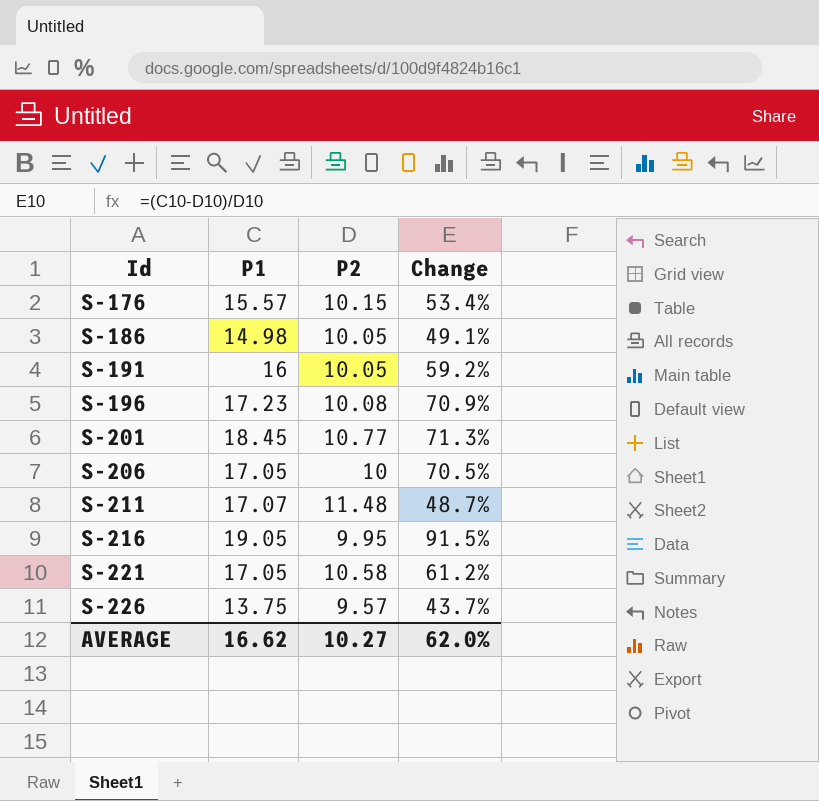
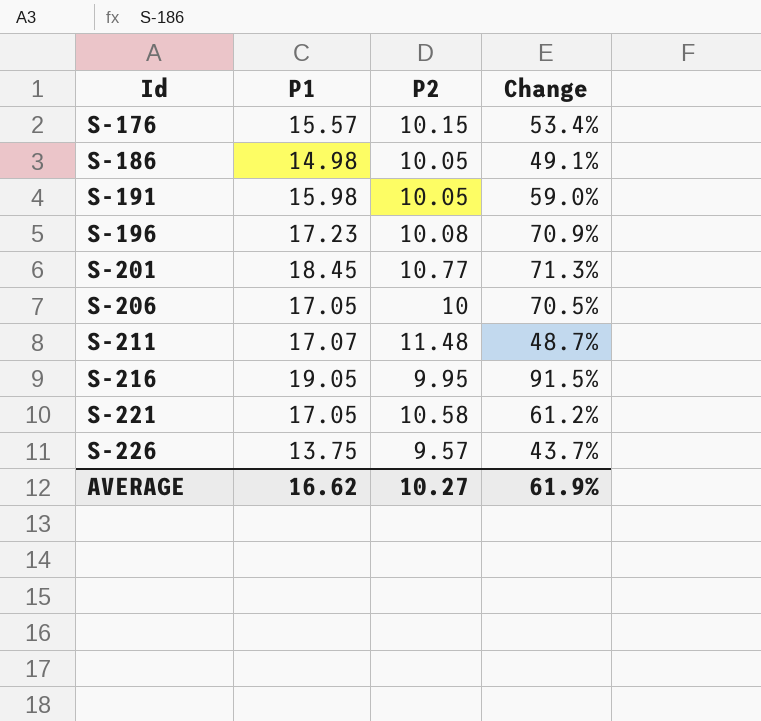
S-191 | P1: 16 -> 15.98
S-191 | Change: 59.2% -> 59.0%
AVERAGE | Change: 62.0% -> 61.9%

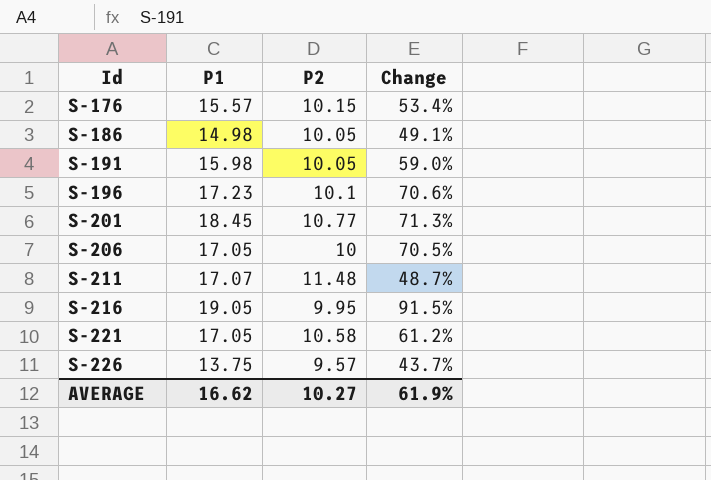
S-196 | P2: 10.08 -> 10.1
S-196 | Change: 70.9% -> 70.6%

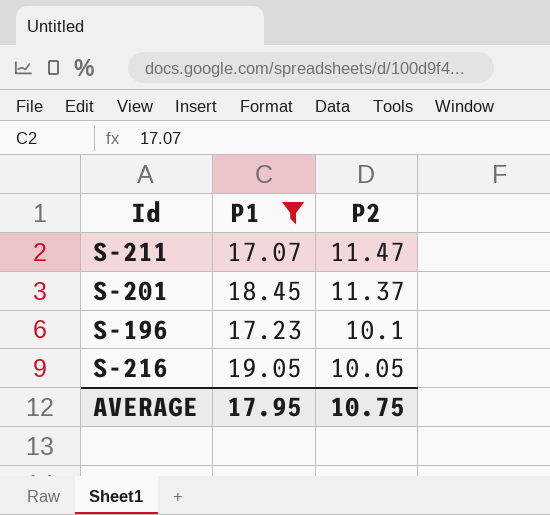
filter: none -> P1 >= 17.07
row order: Id ascending -> P2 descending
column Change | formula: ([P1] - [P2]) / [P2] -> none
S-211 | P2: 11.48 -> 11.47
S-201 | P2: 10.77 -> 11.37
S-216 | P2: 9.95 -> 10.05
AVERAGE | P1: 16.62 -> 17.95
AVERAGE | P2: 10.27 -> 10.75

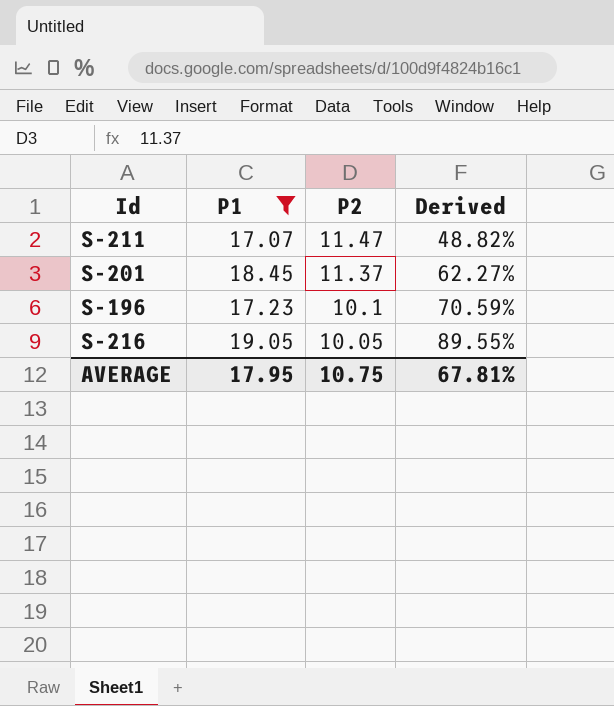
column Derived | formula: none -> ([P1] - [P2]) / [P2]

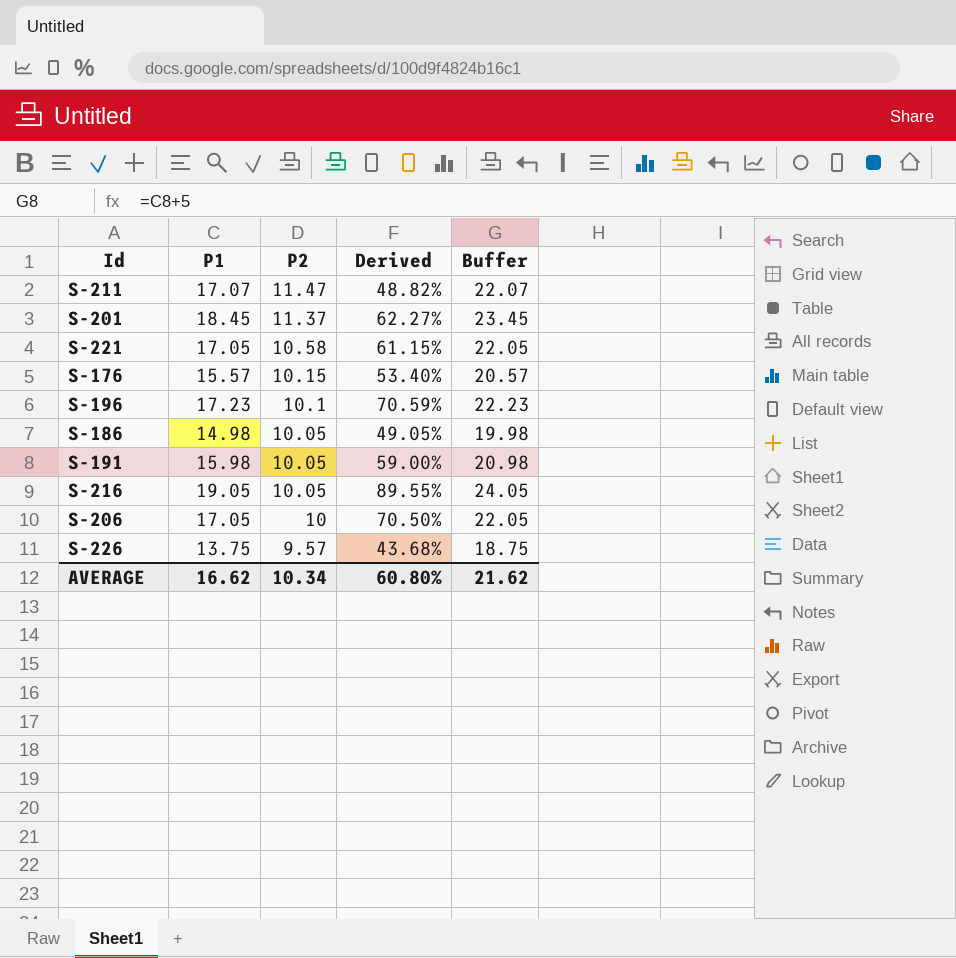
filter: P1 >= 17.07 -> none
column Buffer | formula: none -> [P1] + 5
AVERAGE | P1: 17.95 -> 16.62
AVERAGE | P2: 10.75 -> 10.34
AVERAGE | Derived: 67.81% -> 60.80%

